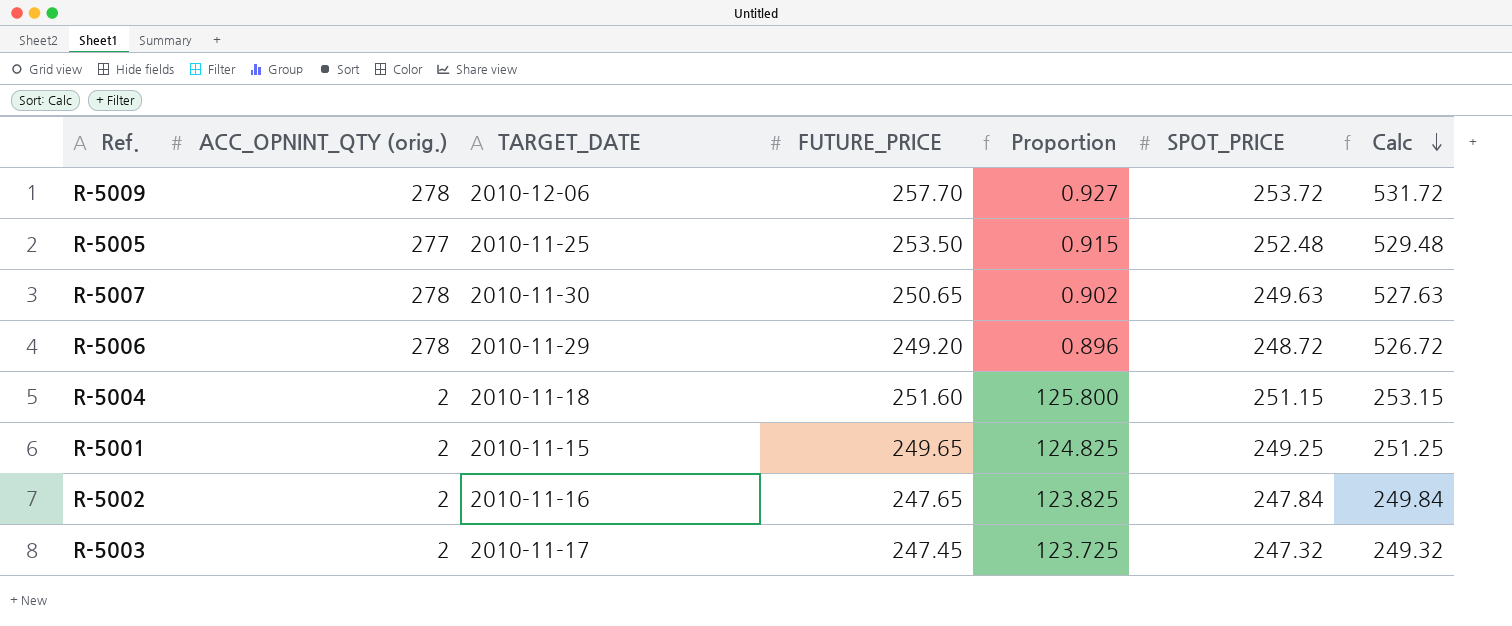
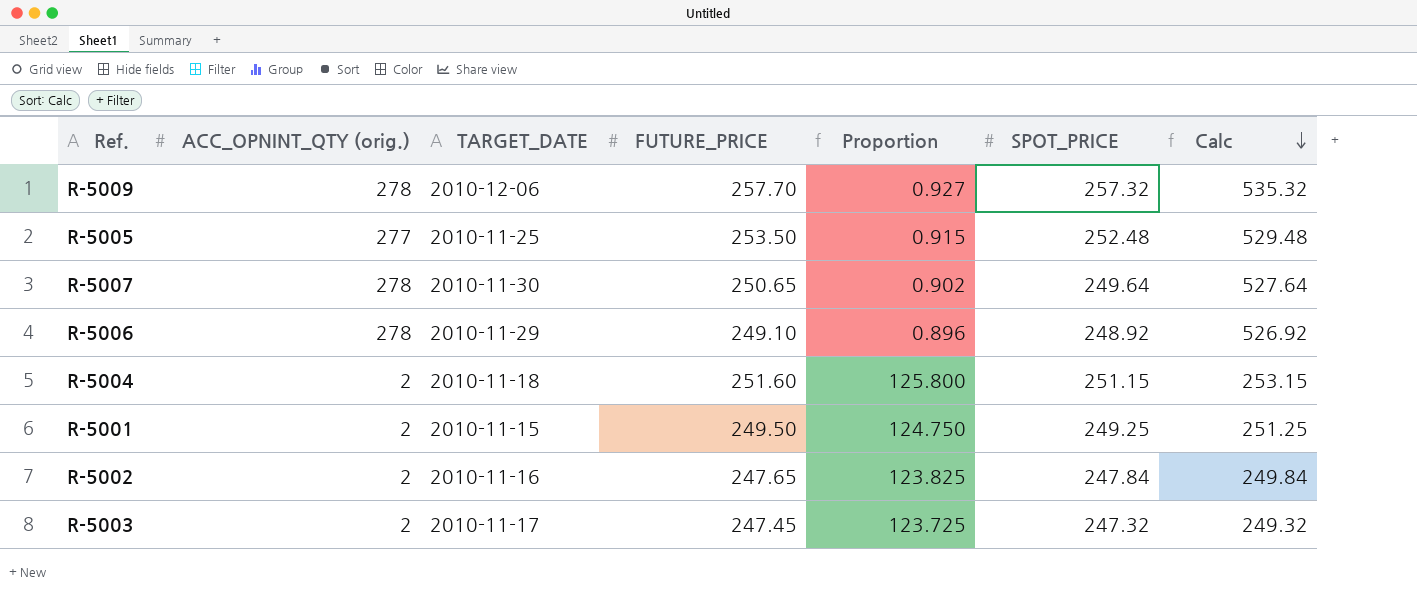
R-5009 | SPOT_PRICE: 253.72 -> 257.32
R-5009 | Calc: 531.72 -> 535.32
R-5007 | SPOT_PRICE: 249.63 -> 249.64
R-5007 | Calc: 527.63 -> 527.64
R-5006 | FUTURE_PRICE: 249.20 -> 249.10
R-5006 | SPOT_PRICE: 248.72 -> 248.92
R-5006 | Calc: 526.72 -> 526.92
R-5001 | FUTURE_PRICE: 249.65 -> 249.50
R-5001 | Proportion: 124.825 -> 124.750

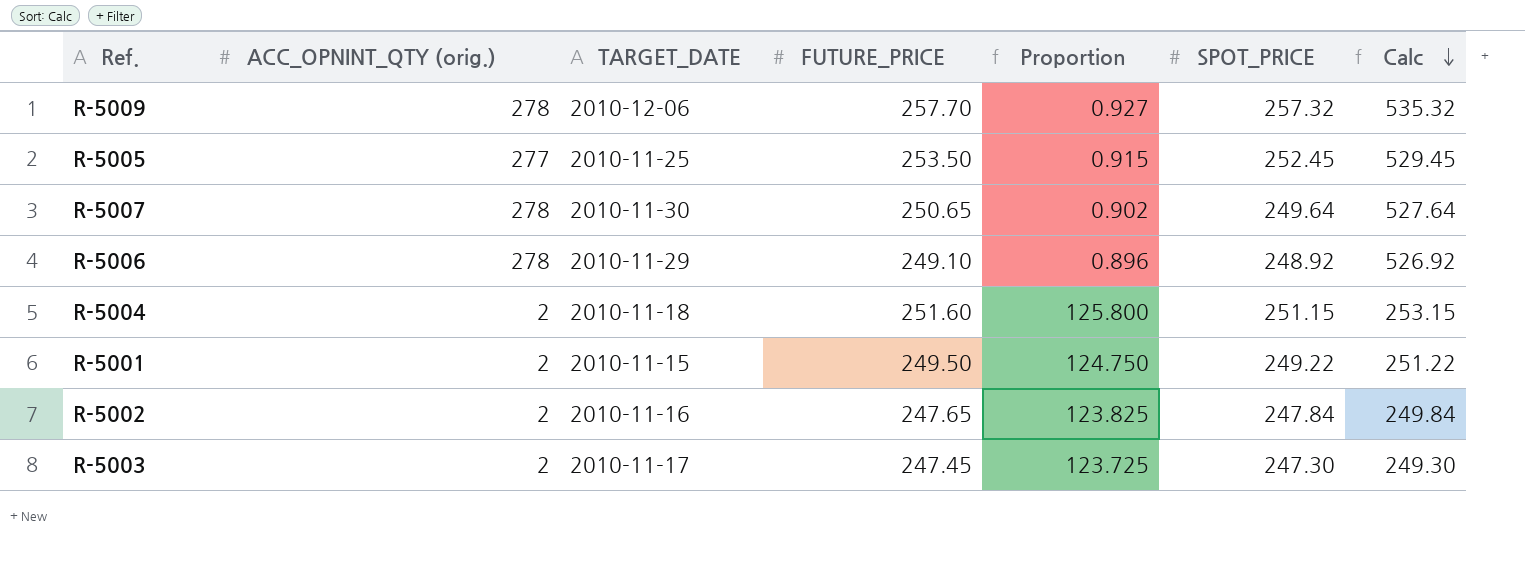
R-5005 | SPOT_PRICE: 252.48 -> 252.45
R-5005 | Calc: 529.48 -> 529.45
R-5001 | SPOT_PRICE: 249.25 -> 249.22
R-5001 | Calc: 251.25 -> 251.22
R-5003 | SPOT_PRICE: 247.32 -> 247.30
R-5003 | Calc: 249.32 -> 249.30

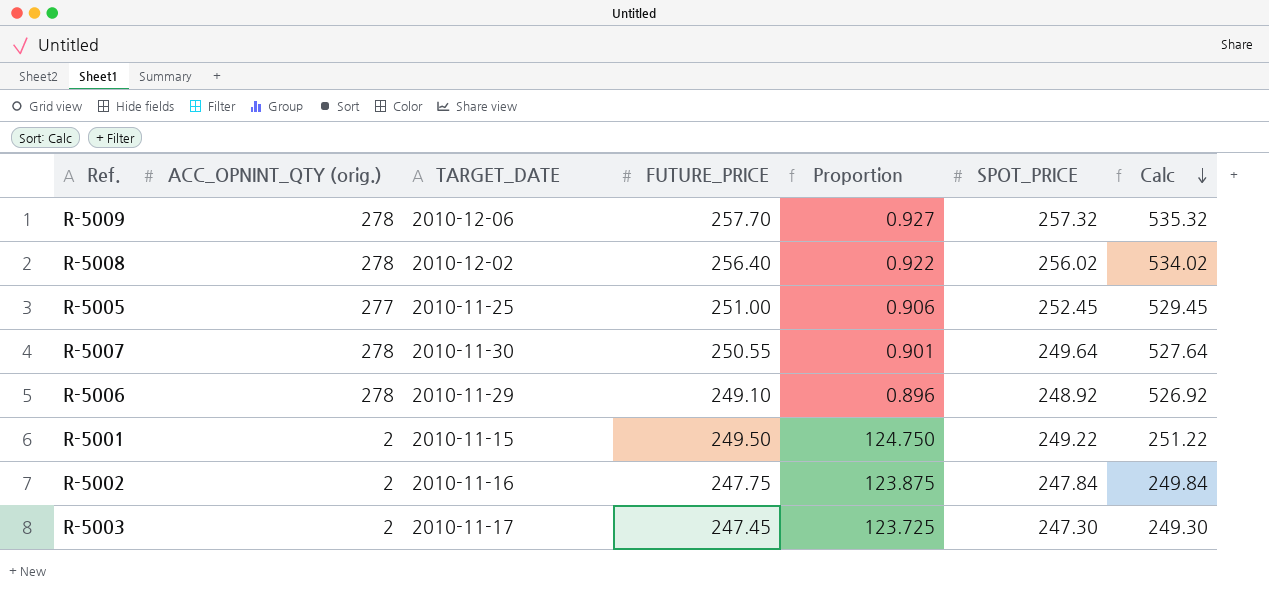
row R-5004: 2 | 2010-11-18 | 251.60 | 125.800 | 251.15 | 253.15 -> none
row R-5008: none -> 278 | 2010-12-02 | 256.40 | 0.922 | 256.02 | 534.02
R-5005 | FUTURE_PRICE: 253.50 -> 251.00
R-5005 | Proportion: 0.915 -> 0.906
R-5007 | FUTURE_PRICE: 250.65 -> 250.55
R-5007 | Proportion: 0.902 -> 0.901
R-5002 | FUTURE_PRICE: 247.65 -> 247.75
R-5002 | Proportion: 123.825 -> 123.875

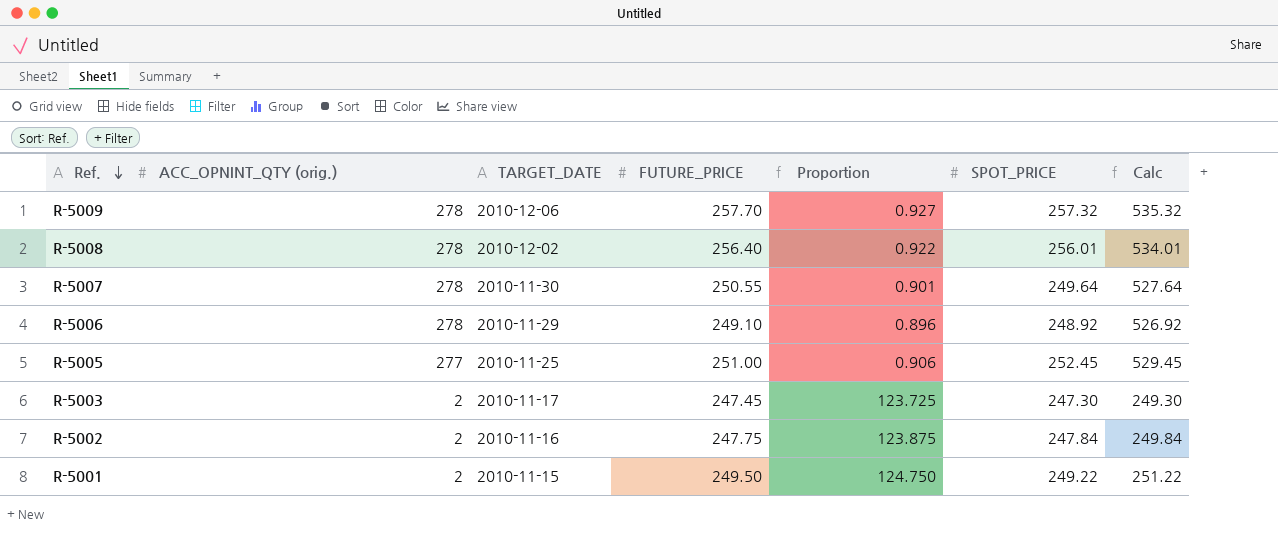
row order: Calc descending -> Ref. descending
R-5008 | SPOT_PRICE: 256.02 -> 256.01
R-5008 | Calc: 534.02 -> 534.01

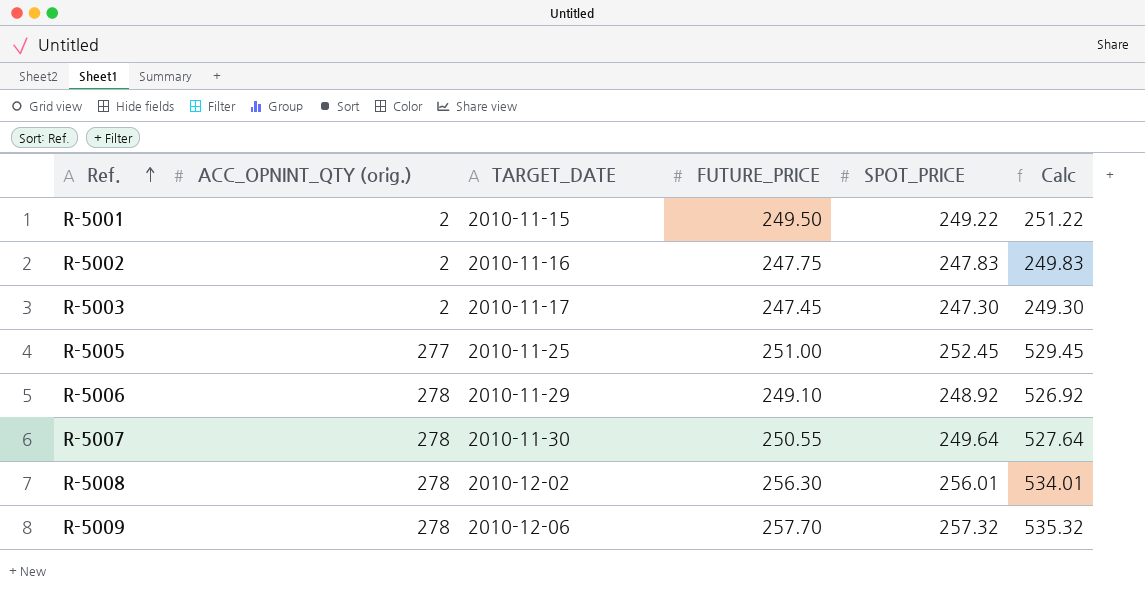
row order: Ref. descending -> Ref. ascending
column Proportion | formula: [FUTURE_PRICE] / [ACC_OPNINT_QTY (orig.)] -> none
R-5002 | SPOT_PRICE: 247.84 -> 247.83
R-5002 | Calc: 249.84 -> 249.83
R-5008 | FUTURE_PRICE: 256.40 -> 256.30

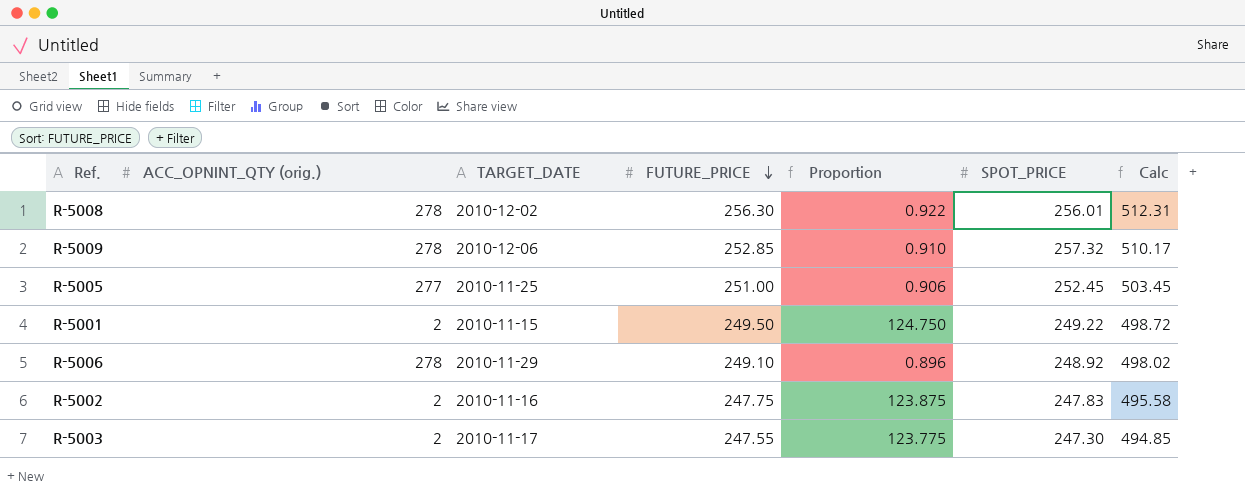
row order: Ref. ascending -> FUTURE_PRICE descending
column Proportion | formula: none -> [FUTURE_PRICE] / [ACC_OPNINT_QTY (orig.)]
column Calc | formula: [ACC_OPNINT_QTY (orig.)] + [SPOT_PRICE] -> [FUTURE_PRICE] + [SPOT_PRICE]
row R-5007: 278 | 2010-11-30 | 250.55 | 249.64 | 527.64 -> none
R-5009 | FUTURE_PRICE: 257.70 -> 252.85
R-5003 | FUTURE_PRICE: 247.45 -> 247.55

